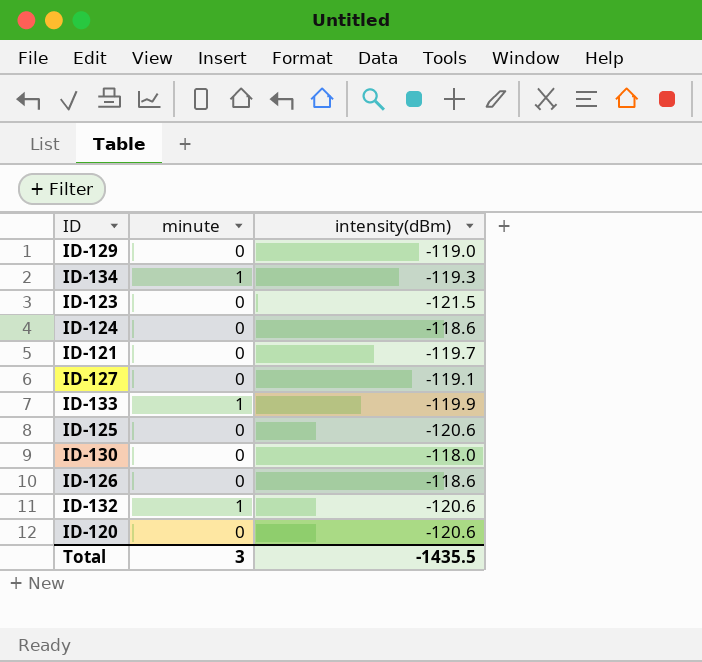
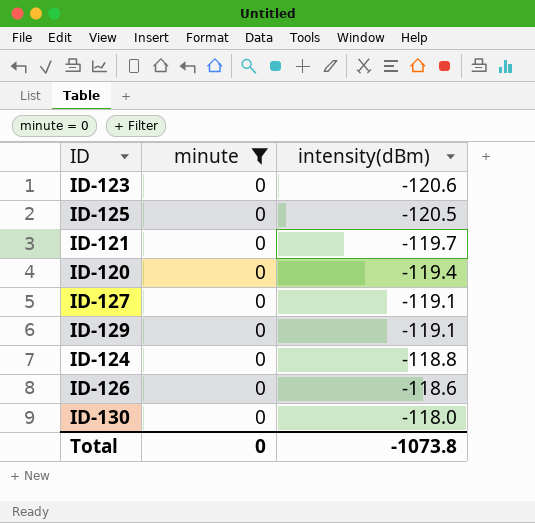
filter: none -> minute = 0
row order: none -> intensity(dBm) ascending
ID-123 | intensity(dBm): -121.5 -> -120.6
ID-125 | intensity(dBm): -120.6 -> -120.5
ID-120 | intensity(dBm): -120.6 -> -119.4
ID-129 | intensity(dBm): -119.0 -> -119.1
ID-124 | intensity(dBm): -118.6 -> -118.8
Total | minute: 3 -> 0
Total | intensity(dBm): -1435.5 -> -1073.8

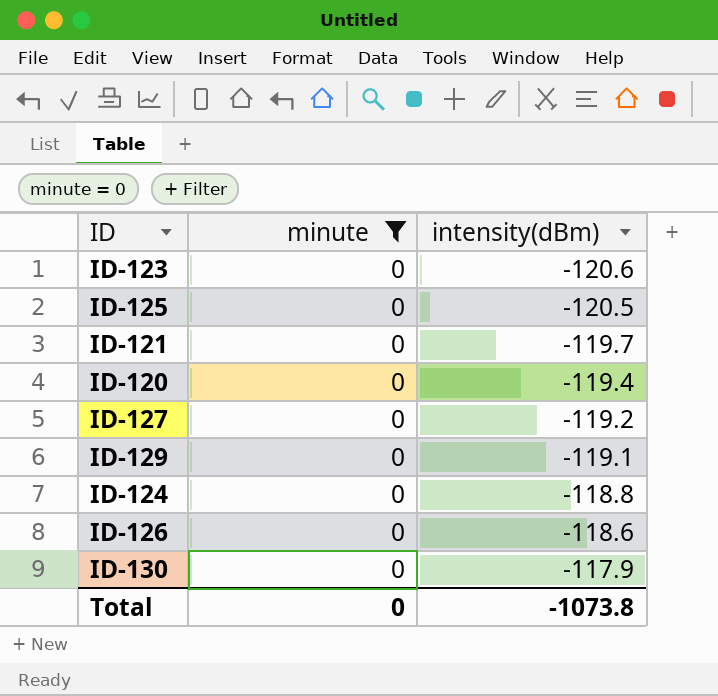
ID-127 | intensity(dBm): -119.1 -> -119.2
ID-130 | intensity(dBm): -118.0 -> -117.9

